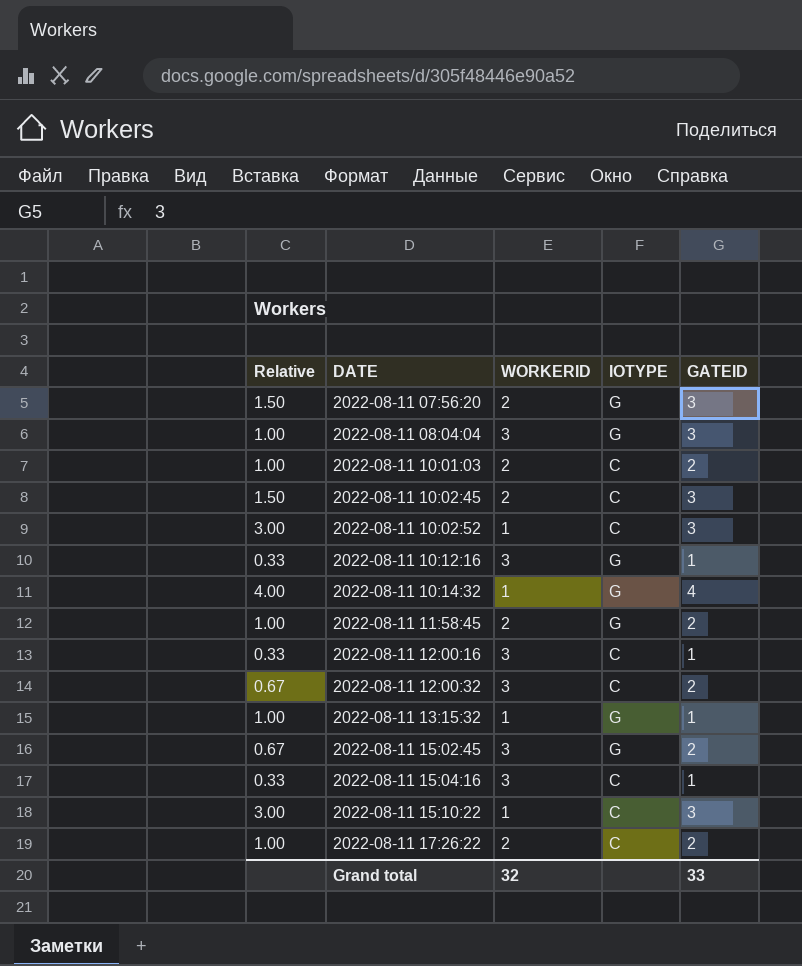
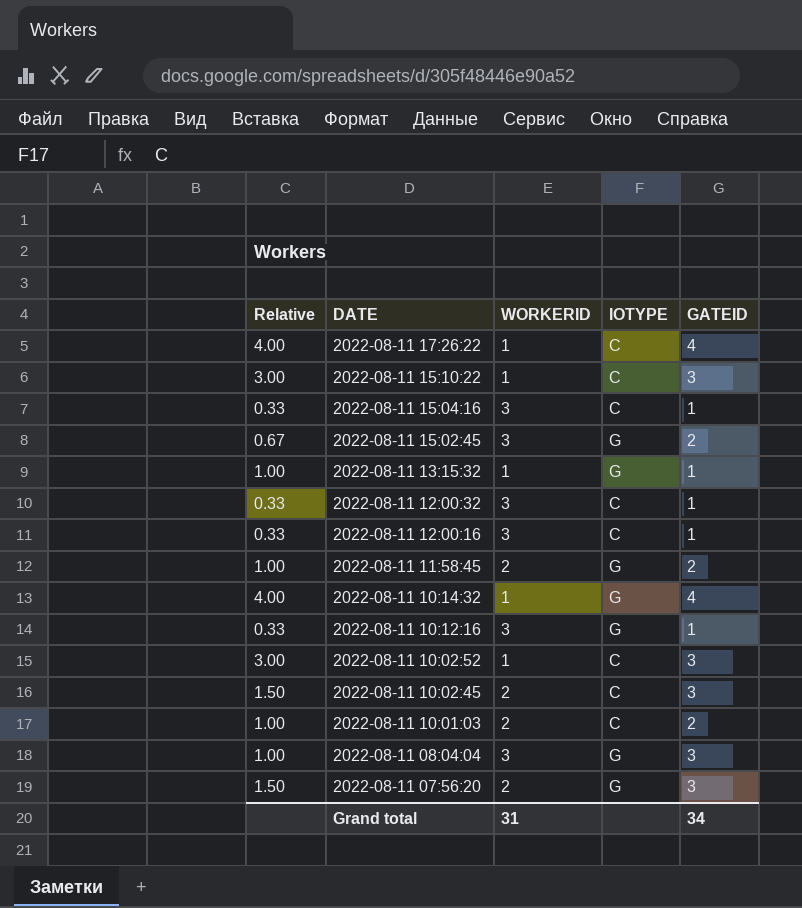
row order: DATE ascending -> DATE descending
2022-08-11 17:26:22 | Relative: 1.00 -> 4.00
2022-08-11 17:26:22 | WORKERID: 2 -> 1
2022-08-11 17:26:22 | GATEID: 2 -> 4
2022-08-11 12:00:32 | Relative: 0.67 -> 0.33
2022-08-11 12:00:32 | GATEID: 2 -> 1
Grand total | WORKERID: 32 -> 31
Grand total | GATEID: 33 -> 34

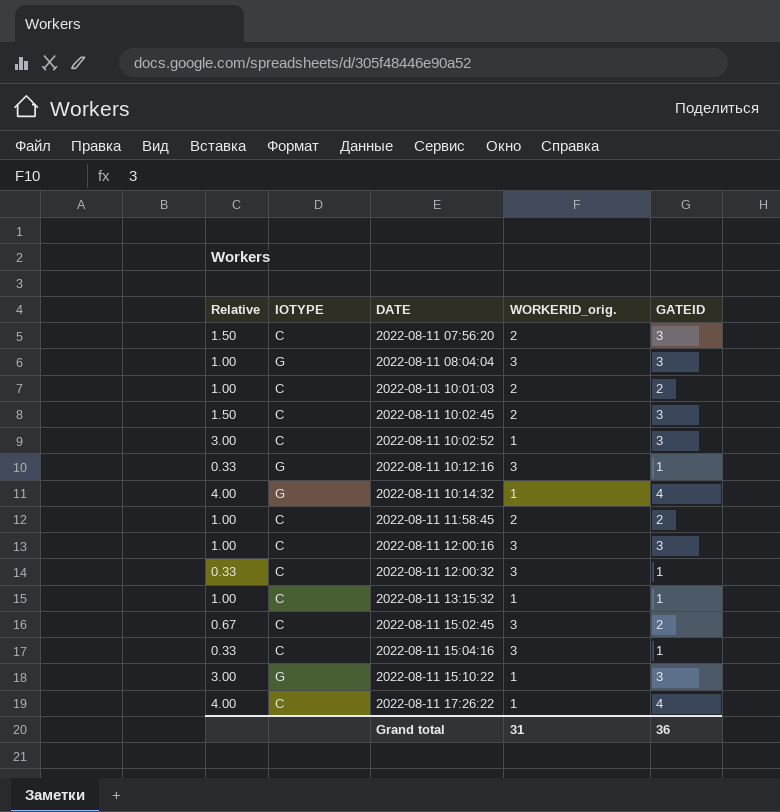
row order: DATE descending -> DATE ascending
column IOTYPE | position: 4 -> 2
column name: WORKERID -> WORKERID_orig.
2022-08-11 07:56:20 | IOTYPE: G -> C
2022-08-11 11:58:45 | IOTYPE: G -> C
2022-08-11 12:00:16 | Relative: 0.33 -> 1.00
2022-08-11 12:00:16 | GATEID: 1 -> 3
2022-08-11 13:15:32 | IOTYPE: G -> C
2022-08-11 15:02:45 | IOTYPE: G -> C
2022-08-11 15:10:22 | IOTYPE: C -> G
Grand total | GATEID: 34 -> 36

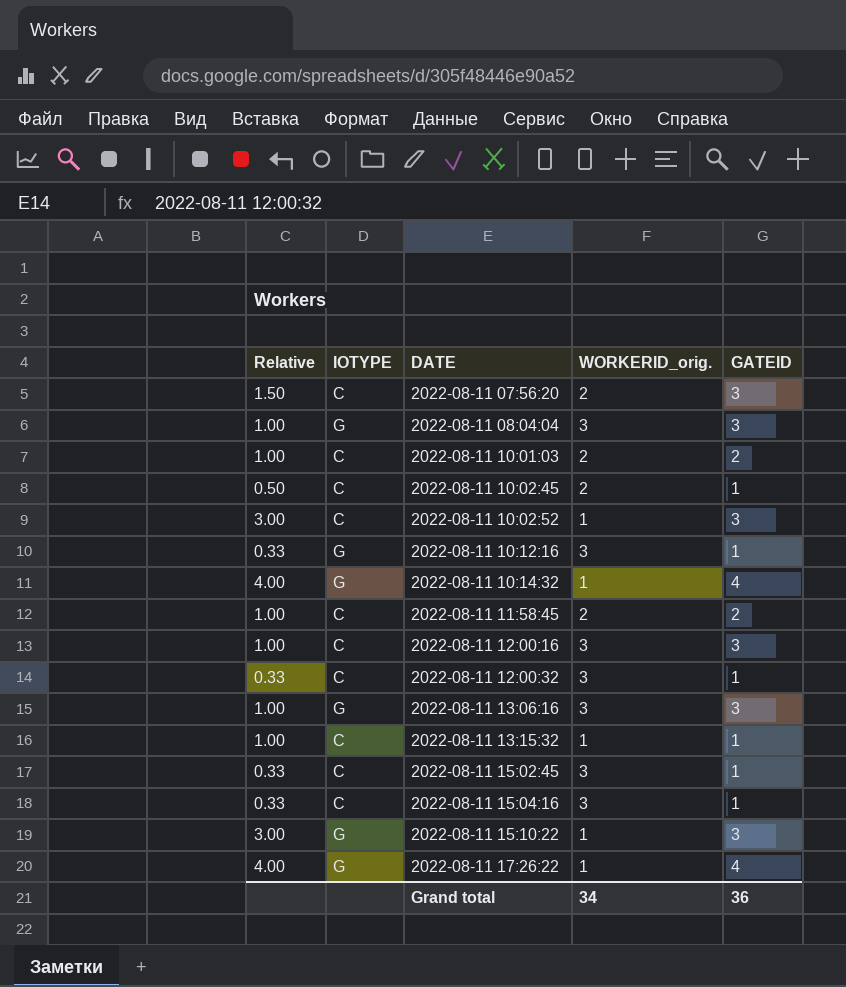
2022-08-11 10:02:45 | Relative: 1.50 -> 0.50
2022-08-11 10:02:45 | GATEID: 3 -> 1
row 2022-08-11 13:06:16: none -> 1.00 | G | 3 | 3
2022-08-11 15:02:45 | Relative: 0.67 -> 0.33
2022-08-11 15:02:45 | GATEID: 2 -> 1
2022-08-11 17:26:22 | IOTYPE: C -> G
Grand total | WORKERID_orig.: 31 -> 34

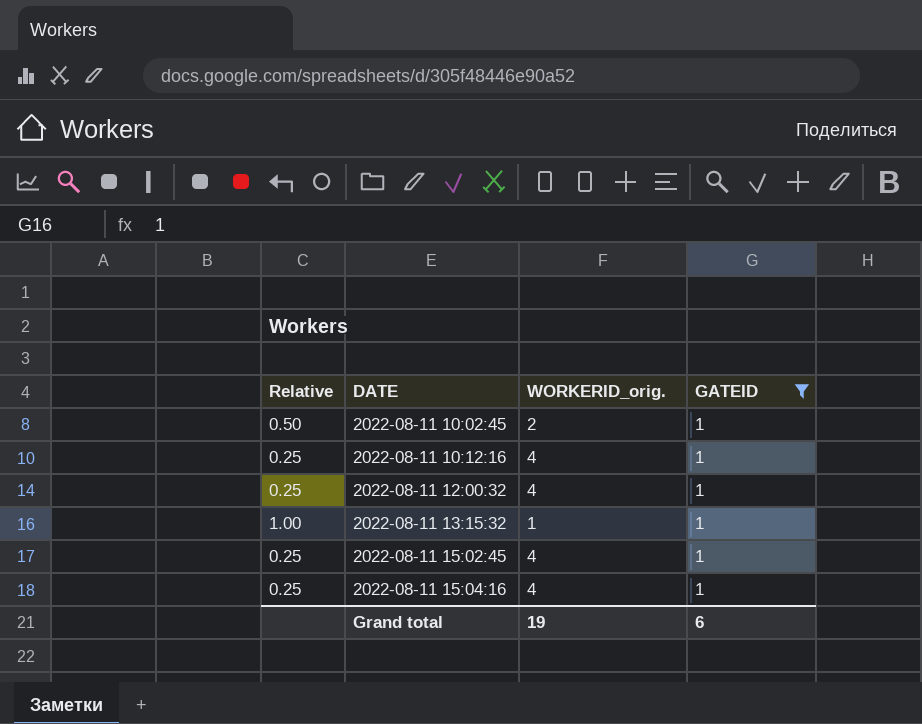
filter: none -> GATEID = 1
column IOTYPE | position: 2 -> none
2022-08-11 10:12:16 | Relative: 0.33 -> 0.25
2022-08-11 10:12:16 | WORKERID_orig.: 3 -> 4
2022-08-11 12:00:32 | Relative: 0.33 -> 0.25
2022-08-11 12:00:32 | WORKERID_orig.: 3 -> 4
2022-08-11 15:02:45 | Relative: 0.33 -> 0.25
2022-08-11 15:02:45 | WORKERID_orig.: 3 -> 4
2022-08-11 15:04:16 | Relative: 0.33 -> 0.25
2022-08-11 15:04:16 | WORKERID_orig.: 3 -> 4
Grand total | WORKERID_orig.: 34 -> 19
Grand total | GATEID: 36 -> 6

